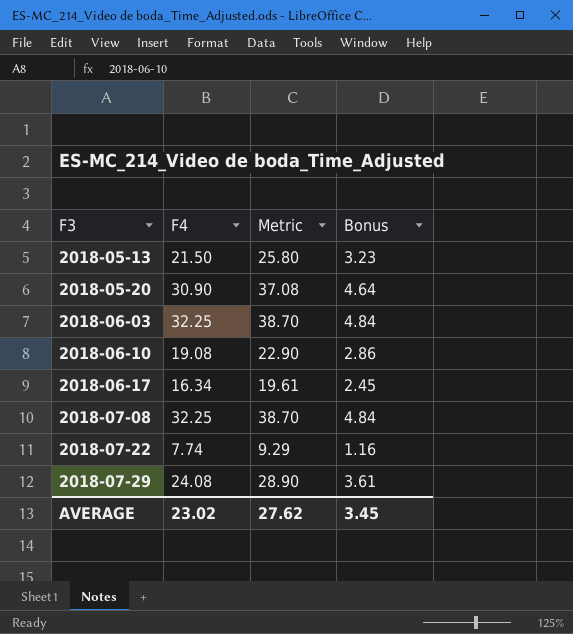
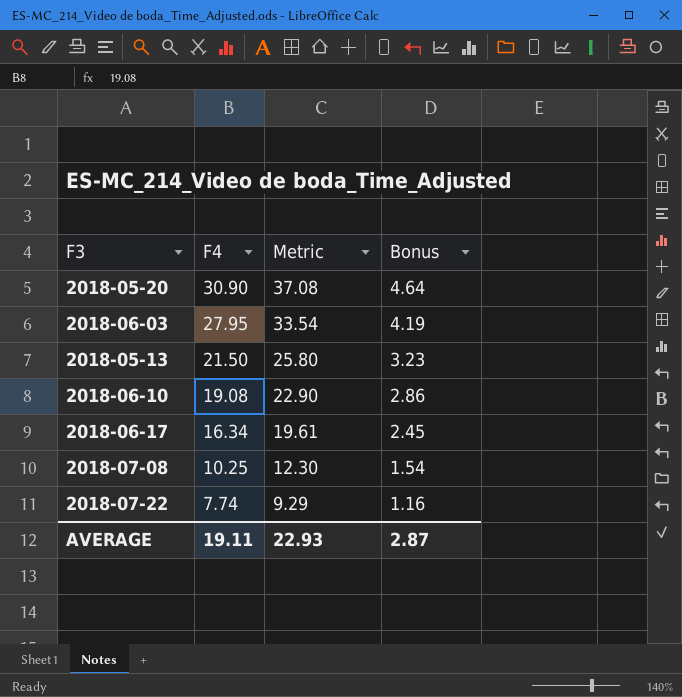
row order: F3 ascending -> F4 descending
row 2018-07-29: 24.08 | 28.90 | 3.61 -> none
2018-06-03 | F4: 32.25 -> 27.95
2018-06-03 | Metric: 38.70 -> 33.54
2018-06-03 | Bonus: 4.84 -> 4.19
2018-07-08 | F4: 32.25 -> 10.25
2018-07-08 | Metric: 38.70 -> 12.30
2018-07-08 | Bonus: 4.84 -> 1.54
AVERAGE | F4: 23.02 -> 19.11
AVERAGE | Metric: 27.62 -> 22.93
AVERAGE | Bonus: 3.45 -> 2.87

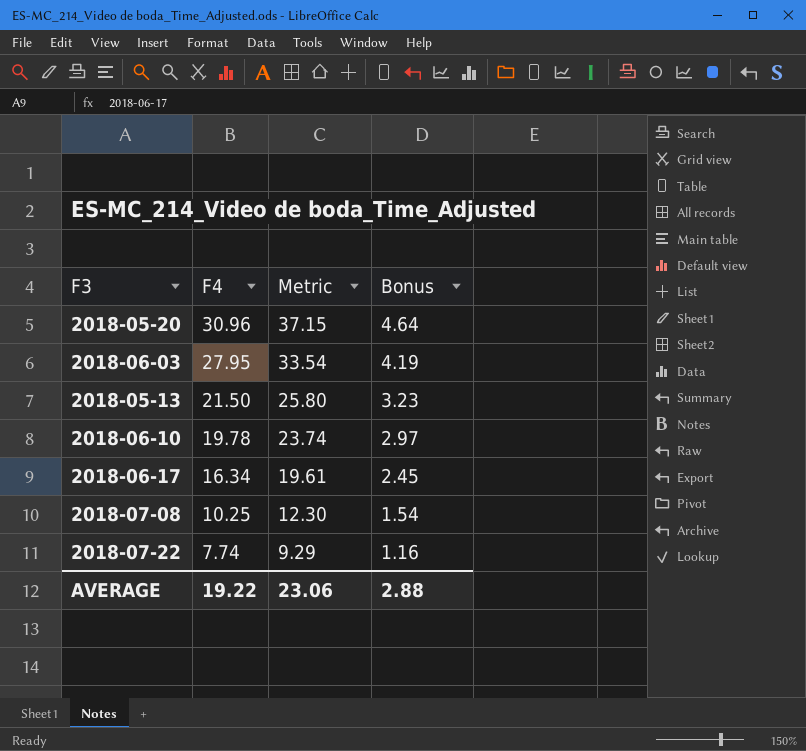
2018-05-20 | F4: 30.90 -> 30.96
2018-05-20 | Metric: 37.08 -> 37.15
2018-06-10 | F4: 19.08 -> 19.78
2018-06-10 | Metric: 22.90 -> 23.74
2018-06-10 | Bonus: 2.86 -> 2.97
AVERAGE | F4: 19.11 -> 19.22
AVERAGE | Metric: 22.93 -> 23.06
AVERAGE | Bonus: 2.87 -> 2.88

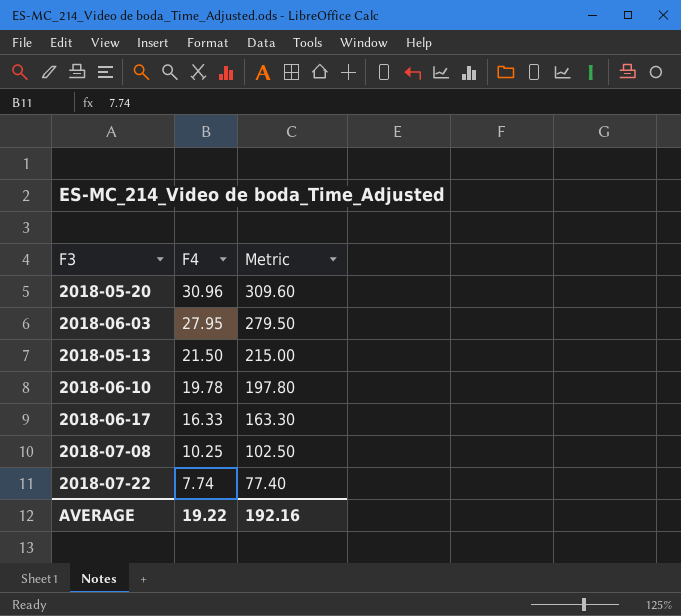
column Bonus | formula: [F4] * 0.15 -> none
column Metric | formula: [F4] * 1.2 -> [F4] * 10
2018-06-17 | F4: 16.34 -> 16.33
AVERAGE | Metric: 23.06 -> 192.16

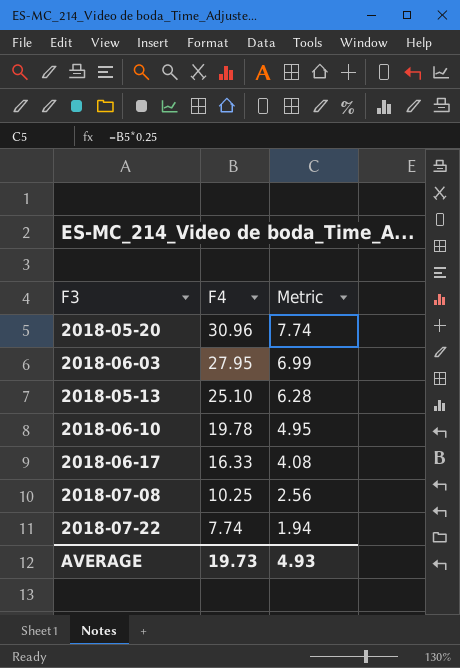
column Metric | formula: [F4] * 10 -> [F4] * 0.25
2018-05-13 | F4: 21.50 -> 25.10
AVERAGE | F4: 19.22 -> 19.73
AVERAGE | Metric: 192.16 -> 4.93

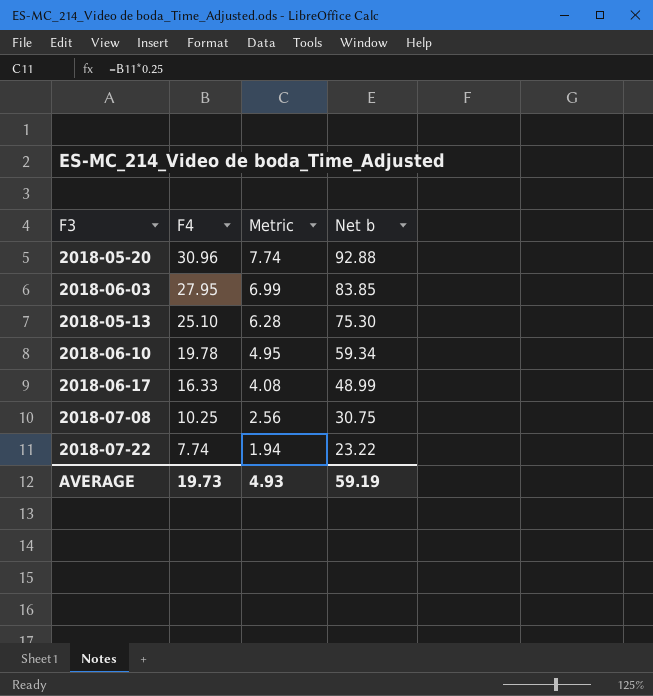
column Net b | formula: none -> [F4] * 3

